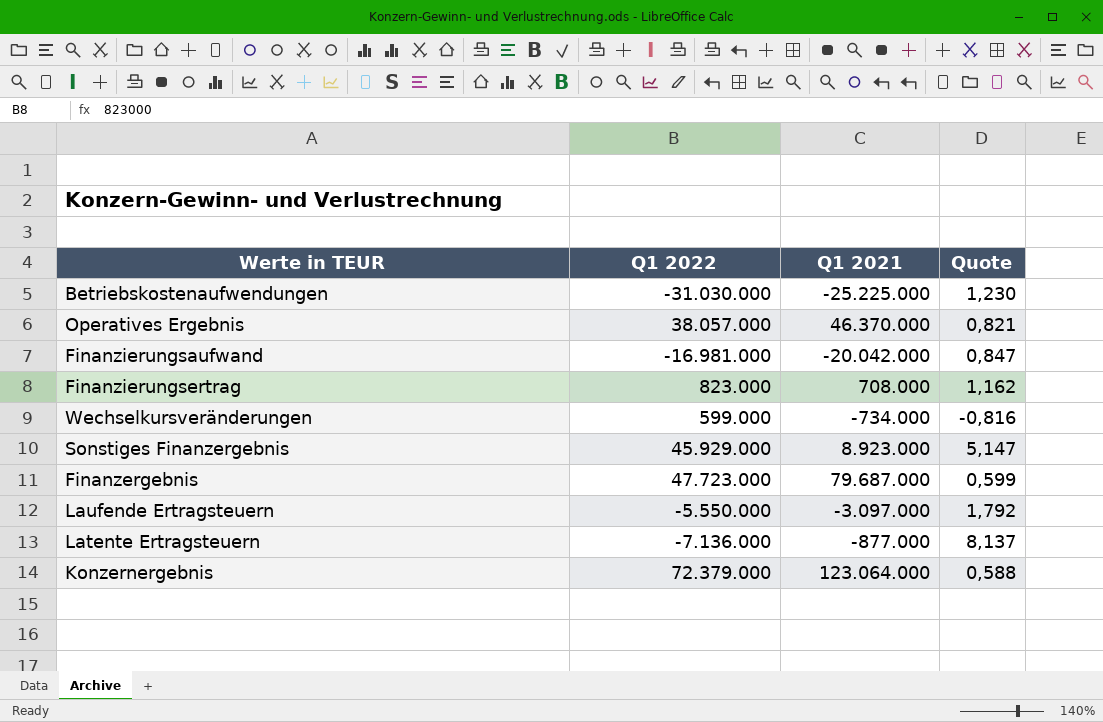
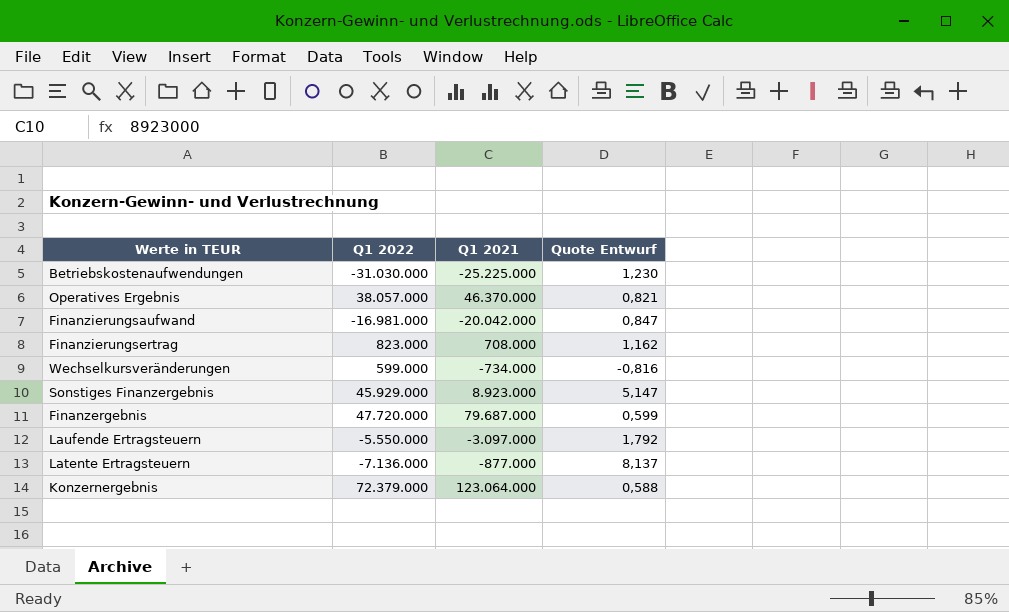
column name: Quote -> Quote Entwurf
Finanzergebnis | Q1 2022: 47.723.000 -> 47.720.000

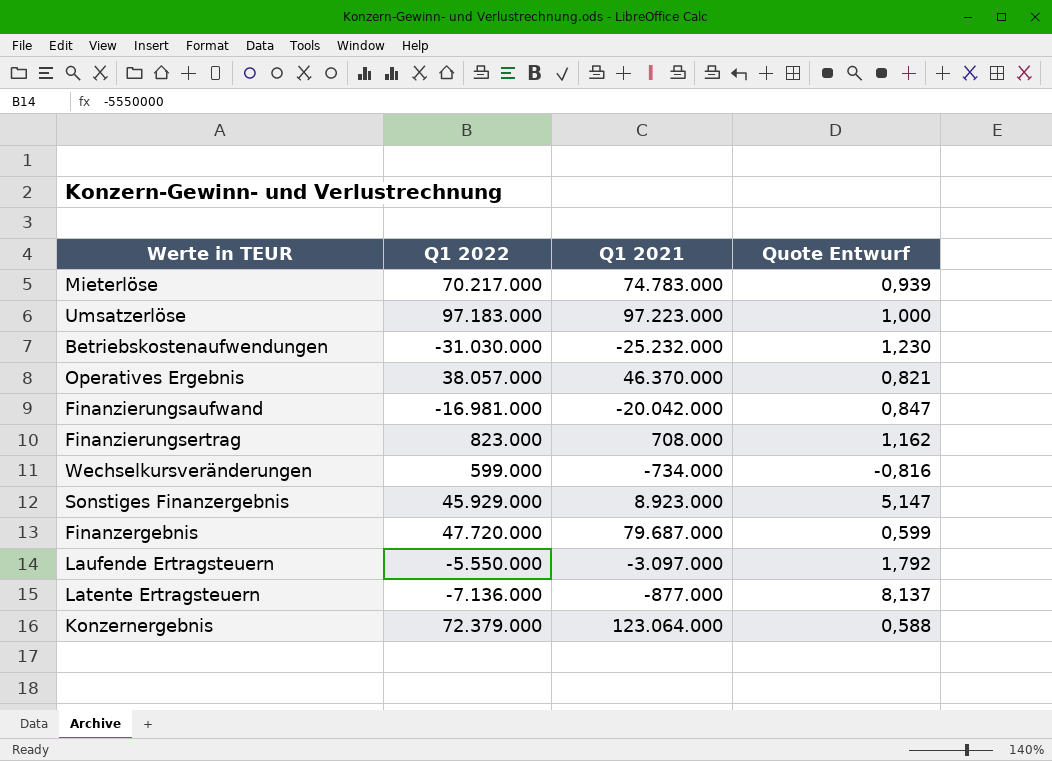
row Mieterlöse: none -> 70.217.000 | 74.783.000 | 0,939
row Umsatzerlöse: none -> 97.183.000 | 97.223.000 | 1,000
Betriebskostenaufwendungen | Q1 2021: -25.225.000 -> -25.232.000

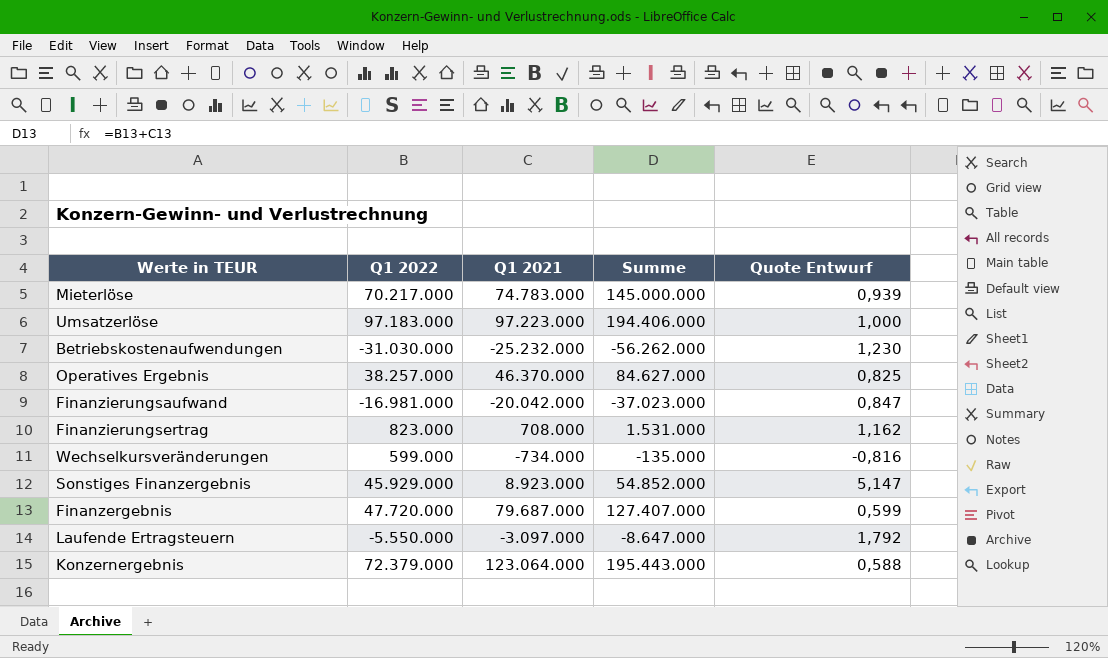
column Summe | formula: none -> [Q1 2022] + [Q1 2021]
row Latente Ertragsteuern: -7.136.000 | -877.000 | 8,137 -> none
Operatives Ergebnis | Q1 2022: 38.057.000 -> 38.257.000
Operatives Ergebnis | Quote Entwurf: 0,821 -> 0,825

